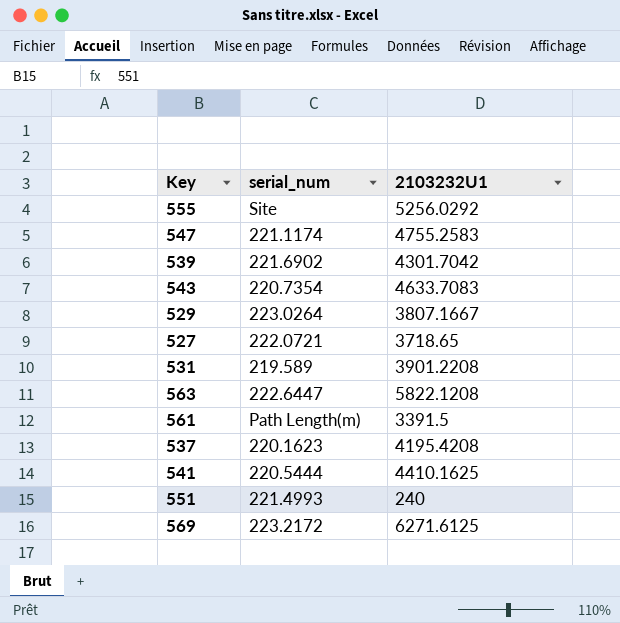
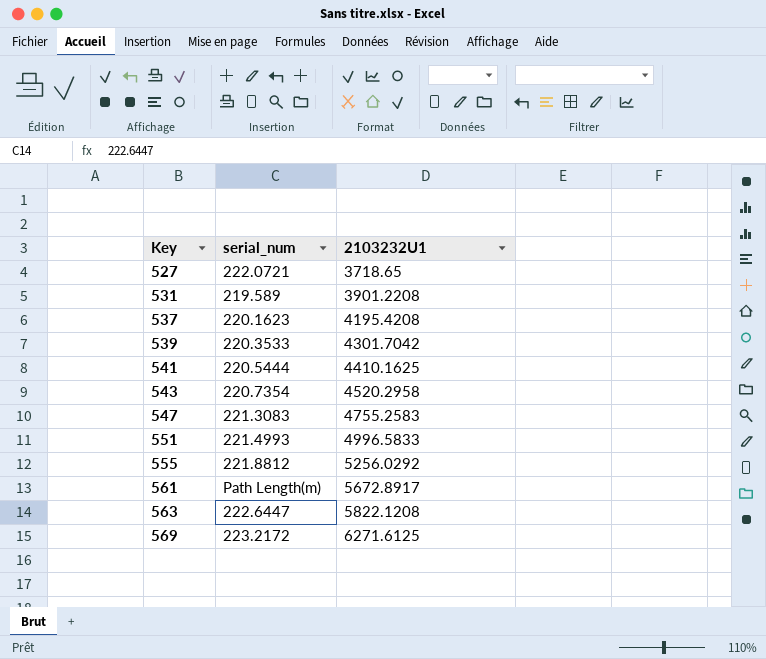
row order: none -> Key ascending
row 529: 223.0264 | 3807.1667 -> none
539 | serial_num: 221.6902 -> 220.3533
543 | 2103232U1: 4633.7083 -> 4520.2958
547 | serial_num: 221.1174 -> 221.3083
551 | 2103232U1: 240 -> 4996.5833
555 | serial_num: Site -> 221.8812
561 | 2103232U1: 3391.5 -> 5672.8917

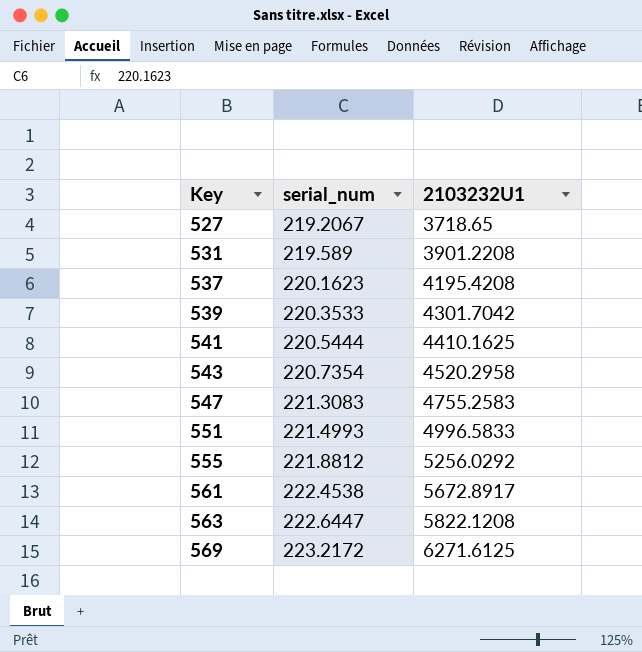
527 | serial_num: 222.0721 -> 219.2067
561 | serial_num: Path Length(m) -> 222.4538

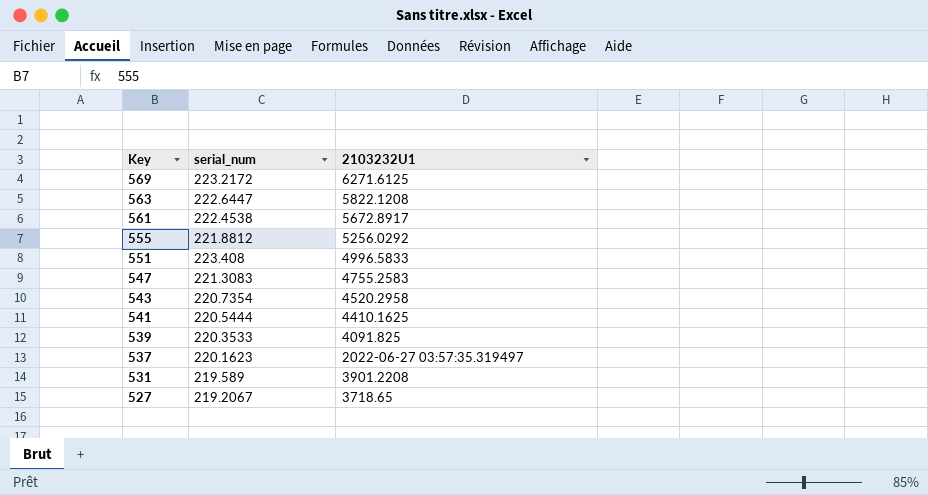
row order: Key ascending -> Key descending
551 | serial_num: 221.4993 -> 223.408
539 | 2103232U1: 4301.7042 -> 4091.825
537 | 2103232U1: 4195.4208 -> 2022-06-27 03:57:35.319497

